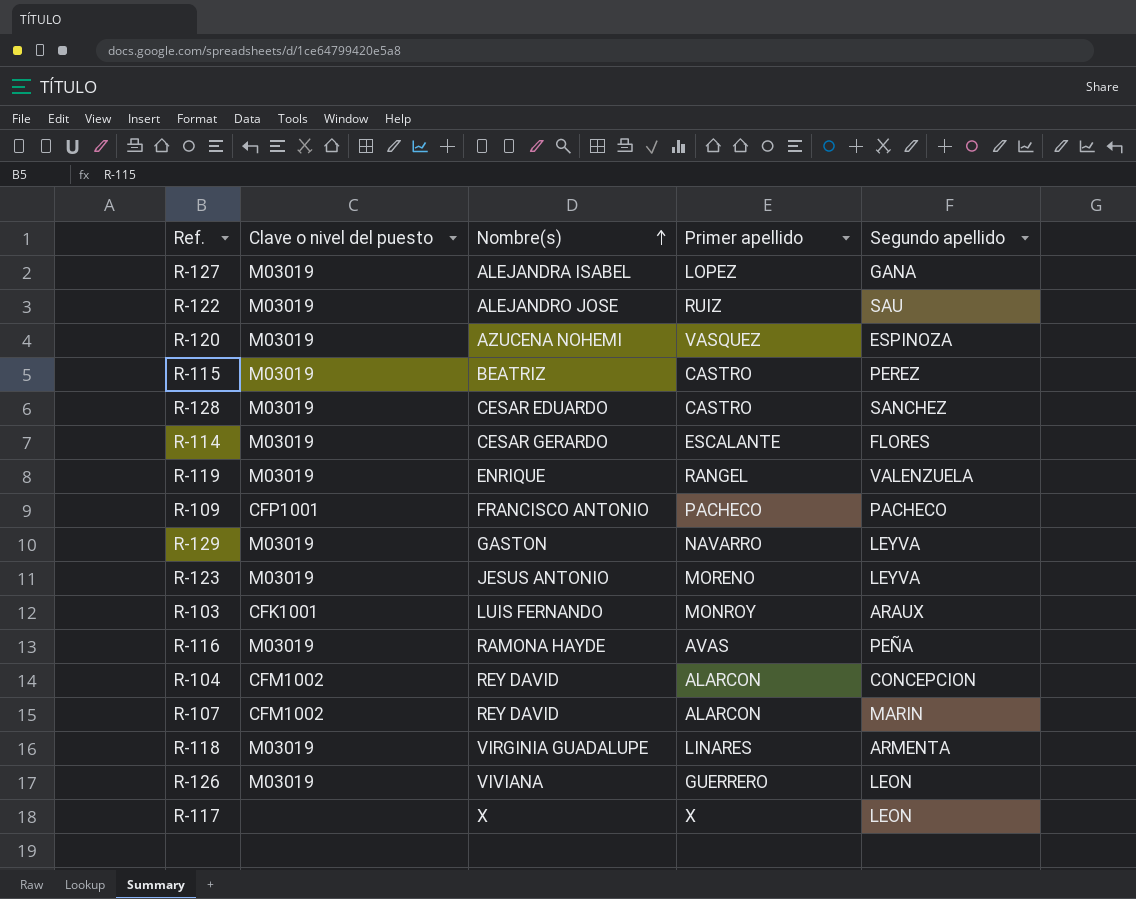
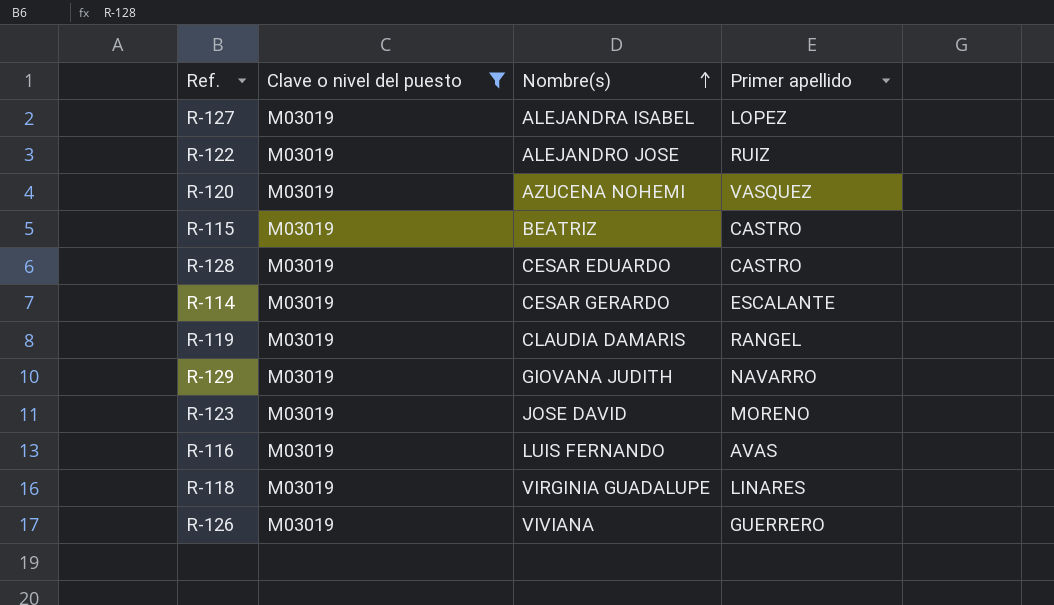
filter: none -> Clave o nivel del puesto = M03019
column Segundo apellido | position: 5 -> none
R-119 | Nombre(s): ENRIQUE -> CLAUDIA DAMARIS
R-129 | Nombre(s): GASTON -> GIOVANA JUDITH
R-123 | Nombre(s): JESUS ANTONIO -> JOSE DAVID
R-116 | Nombre(s): RAMONA HAYDE -> LUIS FERNANDO

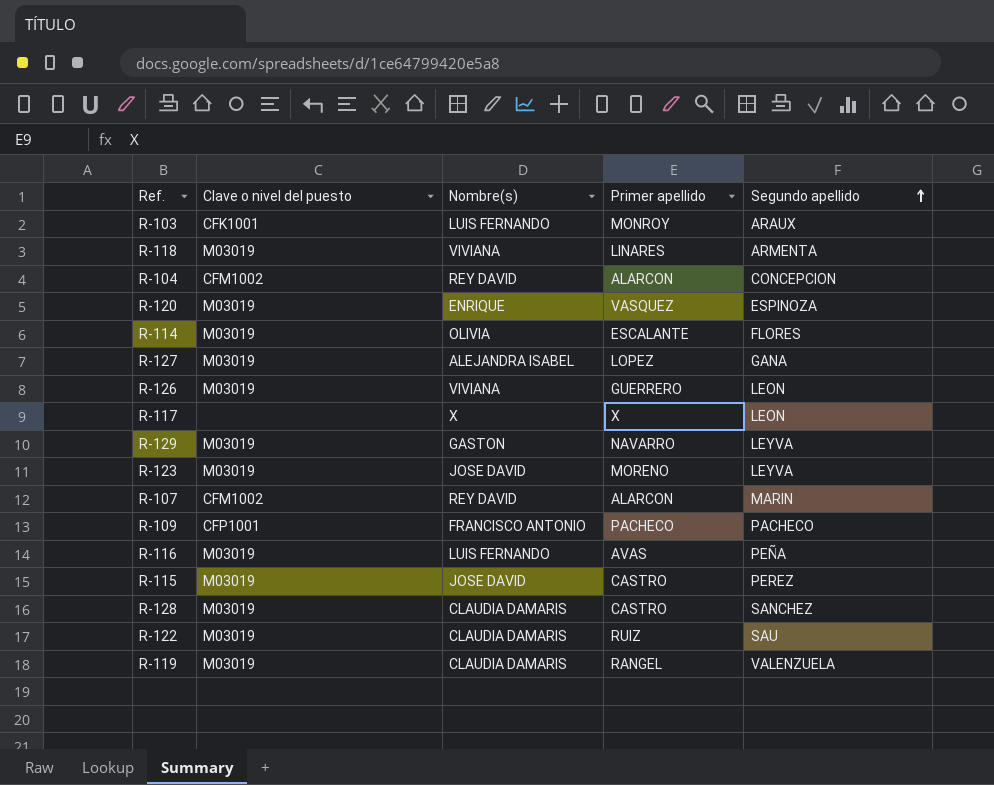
filter: Clave o nivel del puesto = M03019 -> none
row order: Nombre(s) ascending -> Segundo apellido ascending
column Segundo apellido | position: none -> 5
R-118 | Nombre(s): VIRGINIA GUADALUPE -> VIVIANA
R-120 | Nombre(s): AZUCENA NOHEMI -> ENRIQUE
R-114 | Nombre(s): CESAR GERARDO -> OLIVIA
R-129 | Nombre(s): GIOVANA JUDITH -> GASTON
R-115 | Nombre(s): BEATRIZ -> JOSE DAVID
R-128 | Nombre(s): CESAR EDUARDO -> CLAUDIA DAMARIS
R-122 | Nombre(s): ALEJANDRO JOSE -> CLAUDIA DAMARIS

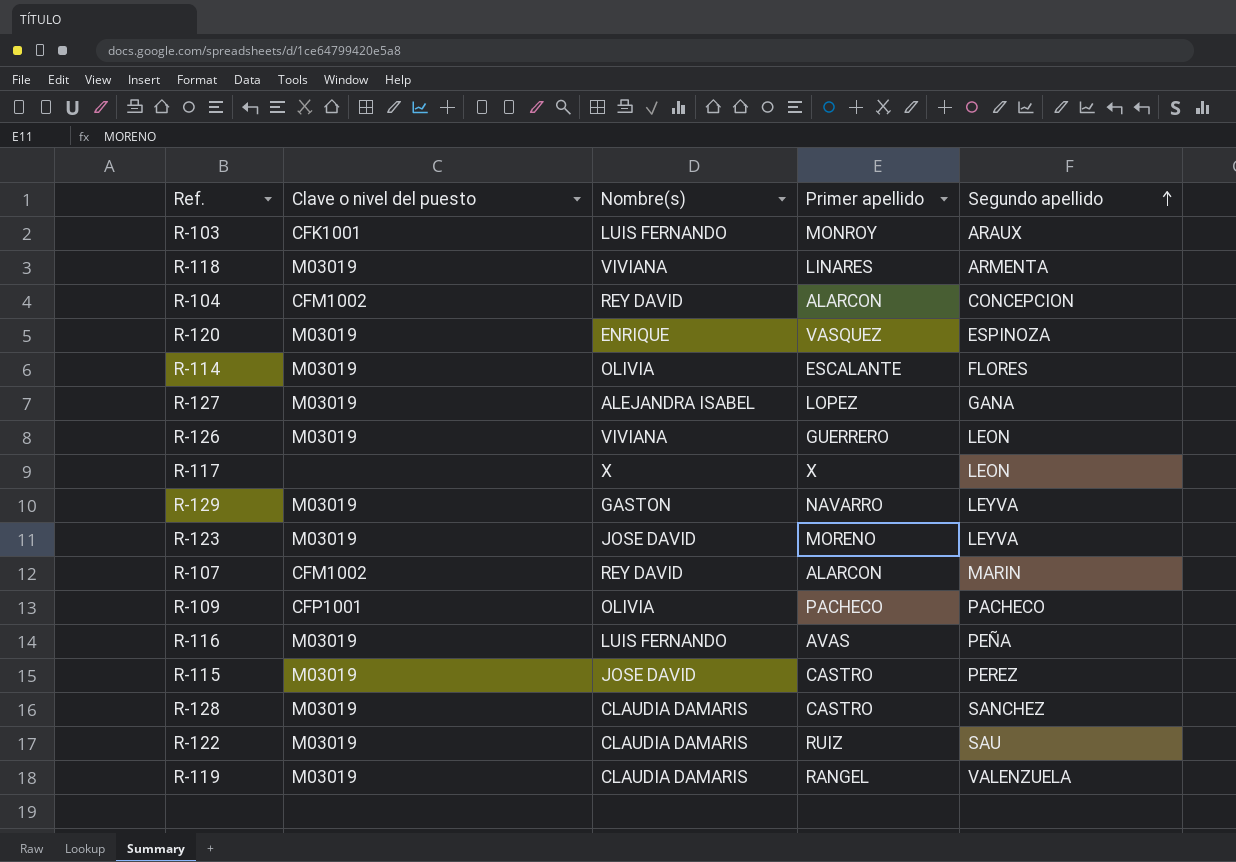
R-109 | Nombre(s): FRANCISCO ANTONIO -> OLIVIA

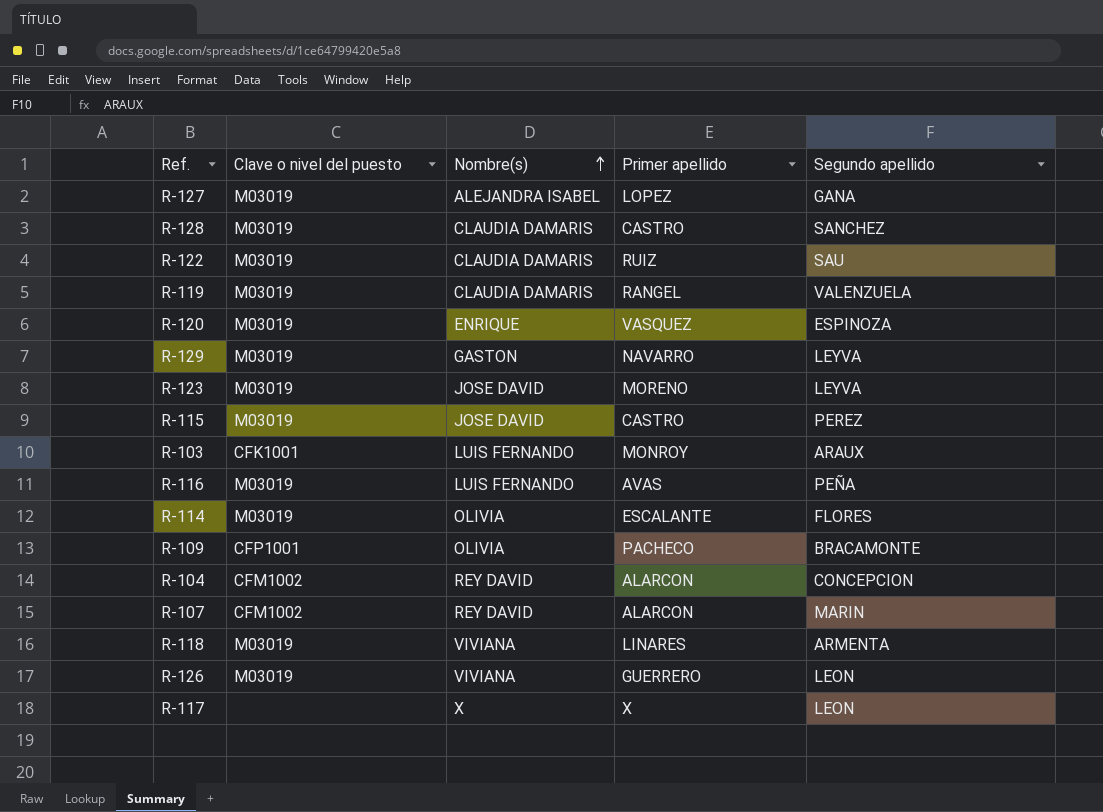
row order: Segundo apellido ascending -> Nombre(s) ascending
R-109 | Segundo apellido: PACHECO -> BRACAMONTE

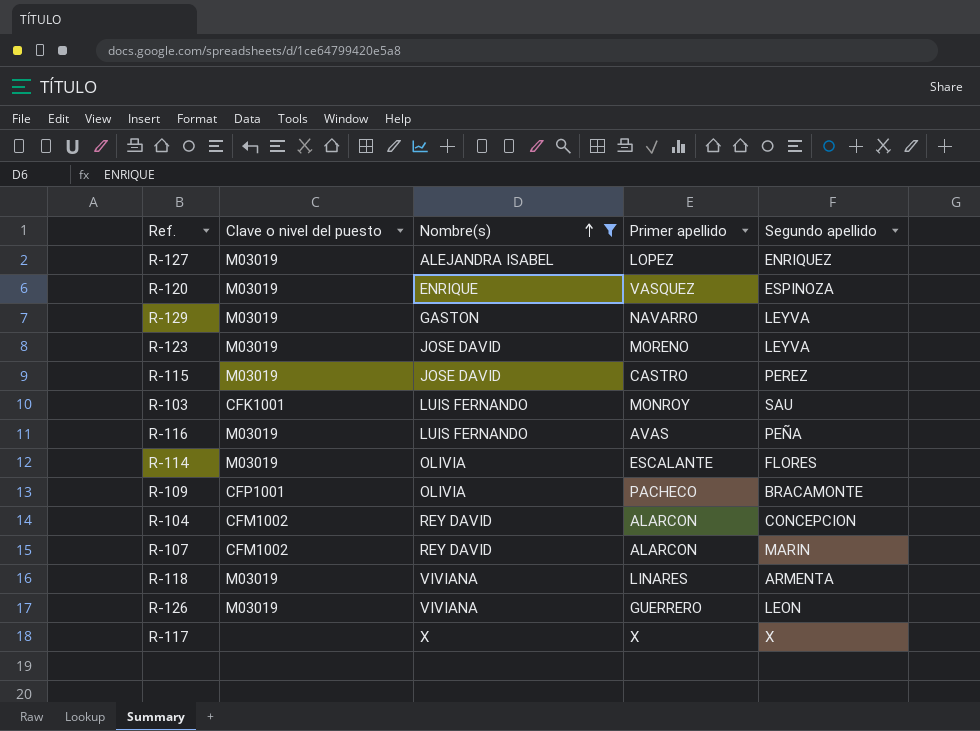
filter: none -> Nombre(s) != CLAUDIA DAMARIS
R-127 | Segundo apellido: GANA -> ENRIQUEZ
R-103 | Segundo apellido: ARAUX -> SAU
R-117 | Segundo apellido: LEON -> X

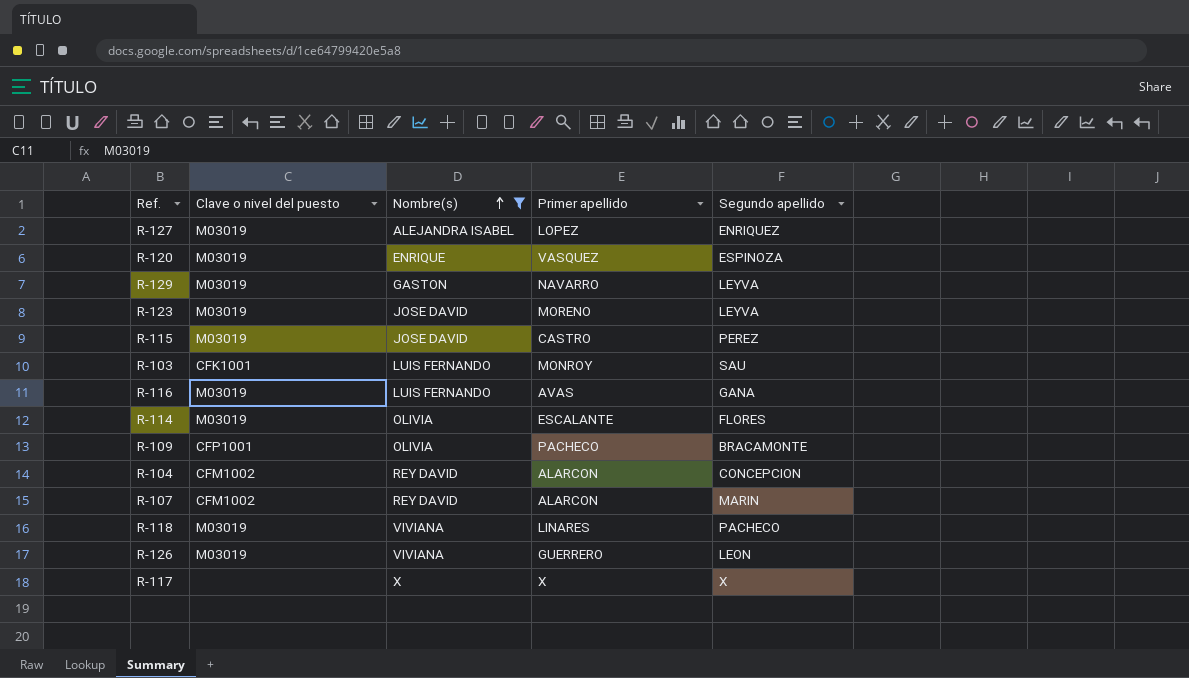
R-116 | Segundo apellido: PEÑA -> GANA
R-118 | Segundo apellido: ARMENTA -> PACHECO

